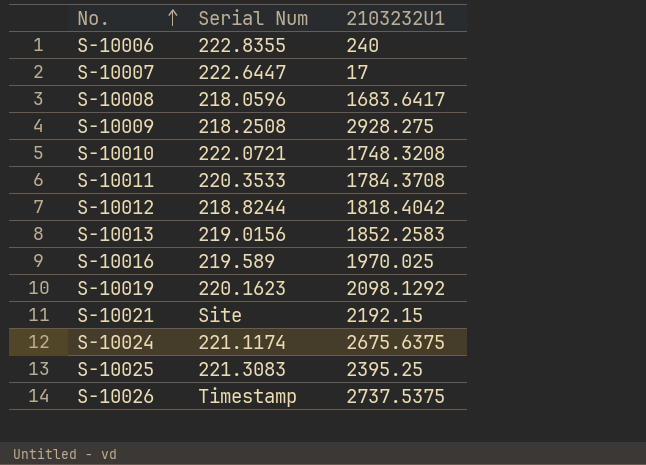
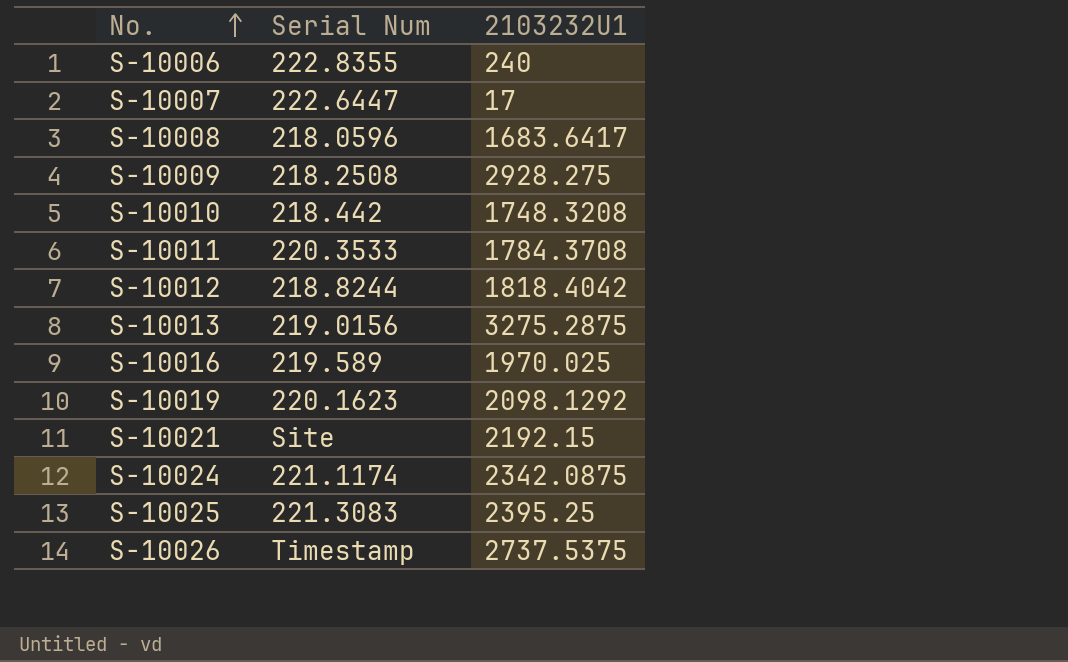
S-10010 | Serial Num: 222.0721 -> 218.442
S-10013 | 2103232U1: 1852.2583 -> 3275.2875
S-10024 | 2103232U1: 2675.6375 -> 2342.0875

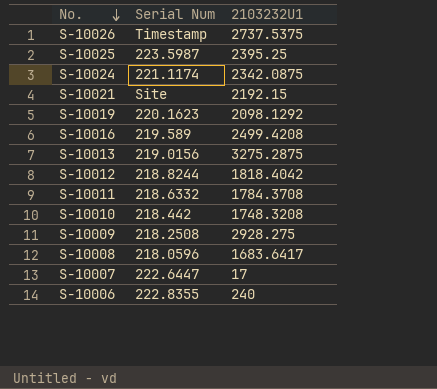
row order: No. ascending -> No. descending
S-10025 | Serial Num: 221.3083 -> 223.5987
S-10016 | 2103232U1: 1970.025 -> 2499.4208
S-10011 | Serial Num: 220.3533 -> 218.6332

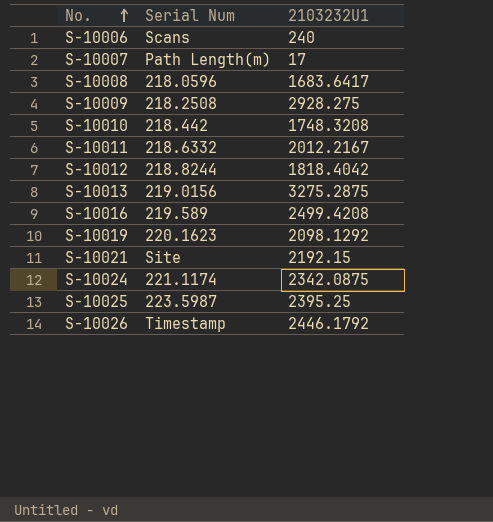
row order: No. descending -> No. ascending
S-10006 | Serial Num: 222.8355 -> Scans
S-10007 | Serial Num: 222.6447 -> Path Length(m)
S-10011 | 2103232U1: 1784.3708 -> 2012.2167
S-10026 | 2103232U1: 2737.5375 -> 2446.1792

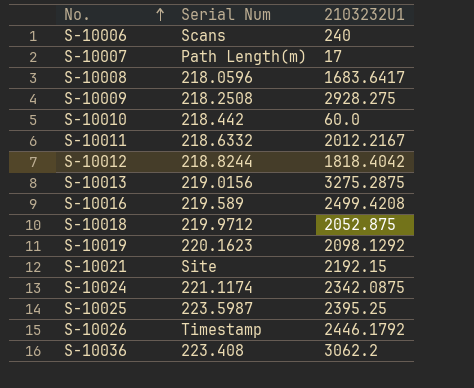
S-10010 | 2103232U1: 1748.3208 -> 60.0
row S-10018: none -> 219.9712 | 2052.875
row S-10036: none -> 223.408 | 3062.2

